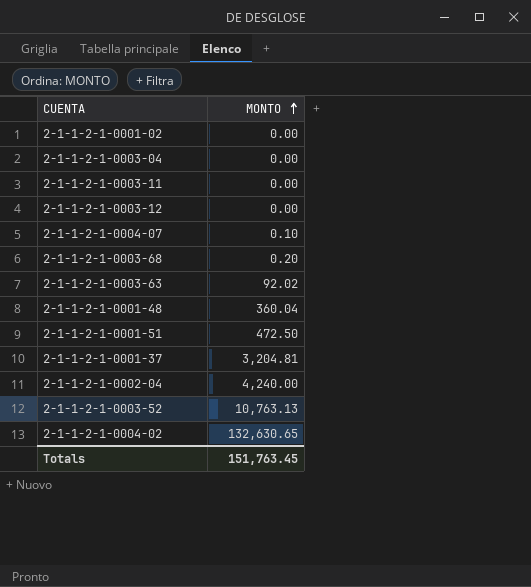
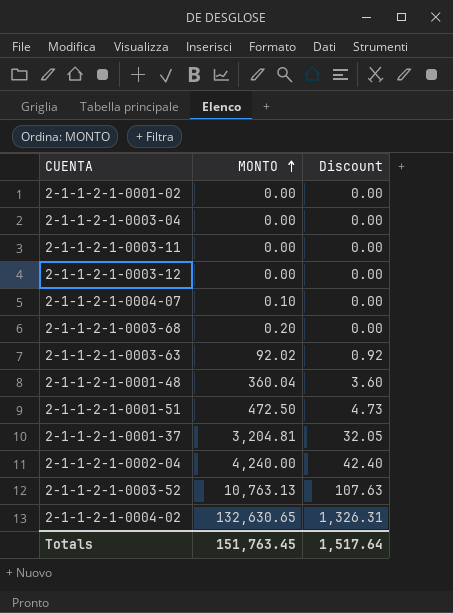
column Discount | formula: none -> [MONTO] * 0.01

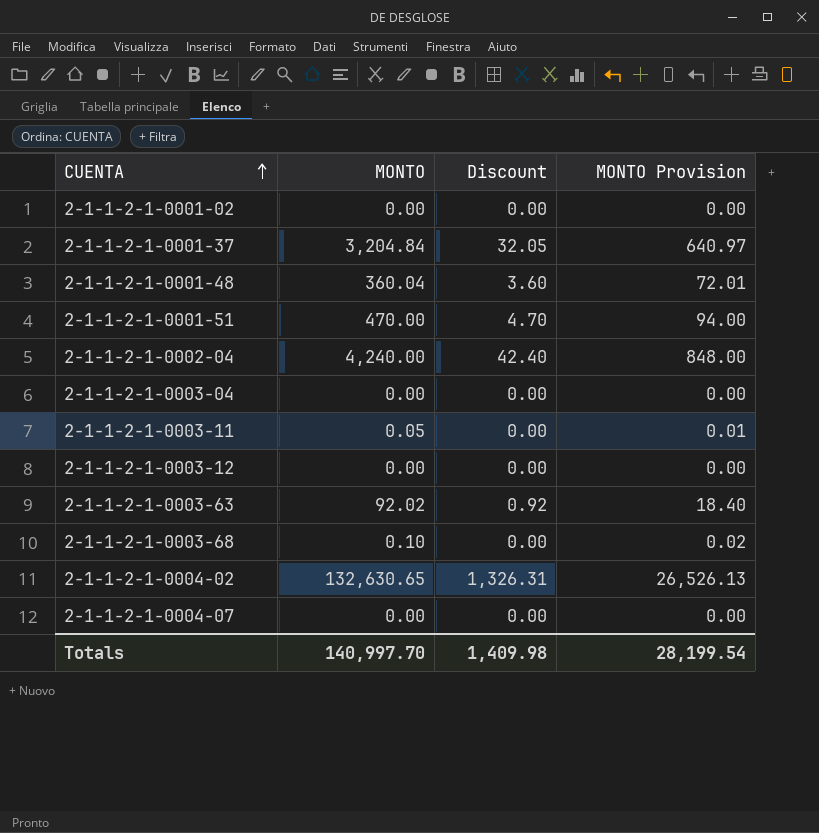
row order: MONTO ascending -> CUENTA ascending
column MONTO Provision | formula: none -> [MONTO] * 0.2
row 2-1-1-2-1-0003-52: 10,763.13 | 107.63 -> none
2-1-1-2-1-0001-37 | MONTO: 3,204.81 -> 3,204.84
2-1-1-2-1-0001-51 | MONTO: 472.50 -> 470.00
2-1-1-2-1-0001-51 | Discount: 4.73 -> 4.70
2-1-1-2-1-0003-11 | MONTO: 0.00 -> 0.05
2-1-1-2-1-0003-68 | MONTO: 0.20 -> 0.10
2-1-1-2-1-0004-07 | MONTO: 0.10 -> 0.00
Totals | MONTO: 151,763.45 -> 140,997.70
Totals | Discount: 1,517.64 -> 1,409.98

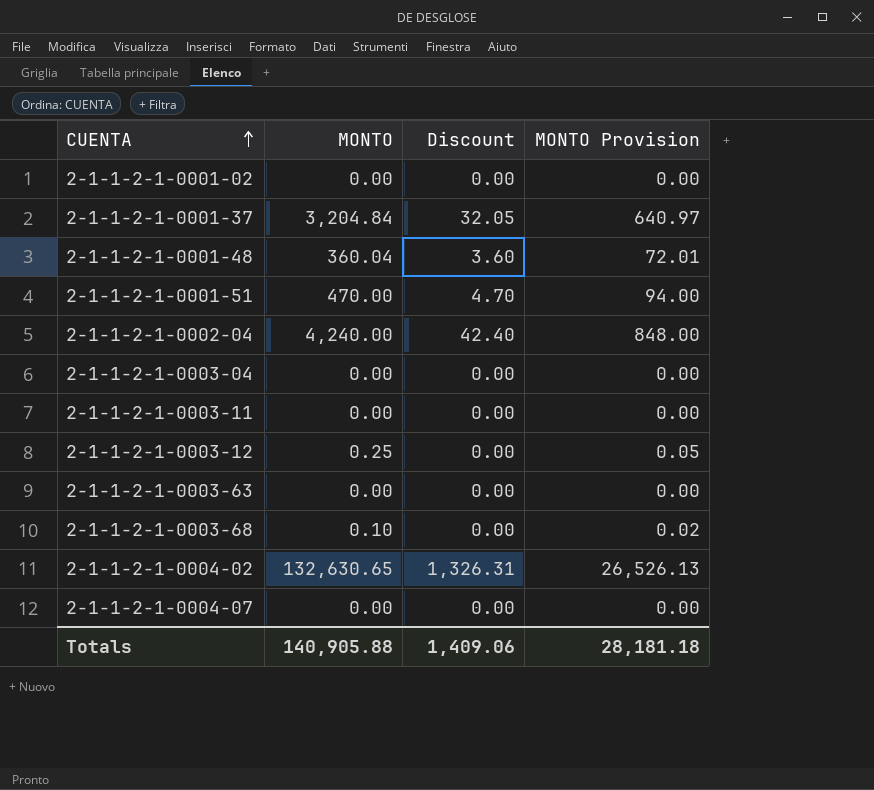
2-1-1-2-1-0003-11 | MONTO: 0.05 -> 0.00
2-1-1-2-1-0003-11 | MONTO Provision: 0.01 -> 0.00
2-1-1-2-1-0003-12 | MONTO: 0.00 -> 0.25
2-1-1-2-1-0003-12 | MONTO Provision: 0.00 -> 0.05
2-1-1-2-1-0003-63 | MONTO: 92.02 -> 0.00
2-1-1-2-1-0003-63 | Discount: 0.92 -> 0.00
2-1-1-2-1-0003-63 | MONTO Provision: 18.40 -> 0.00
Totals | MONTO: 140,997.70 -> 140,905.88
Totals | Discount: 1,409.98 -> 1,409.06
Totals | MONTO Provision: 28,199.54 -> 28,181.18

